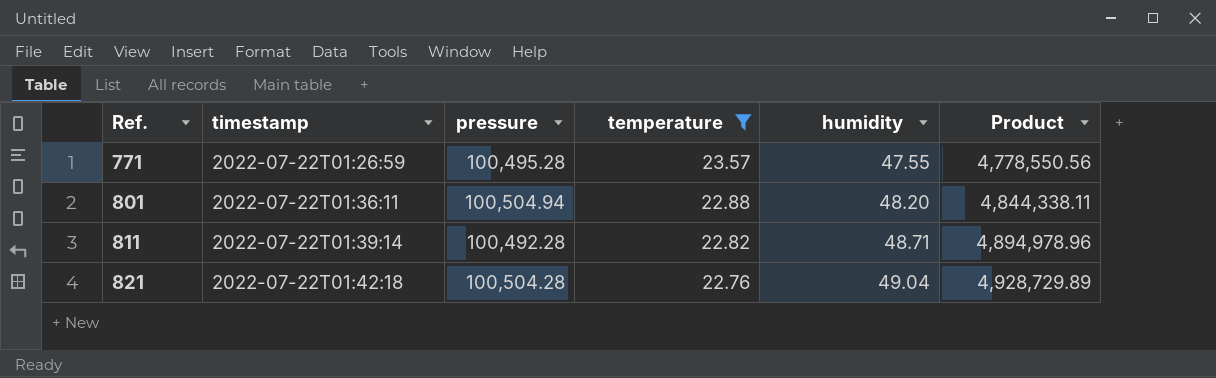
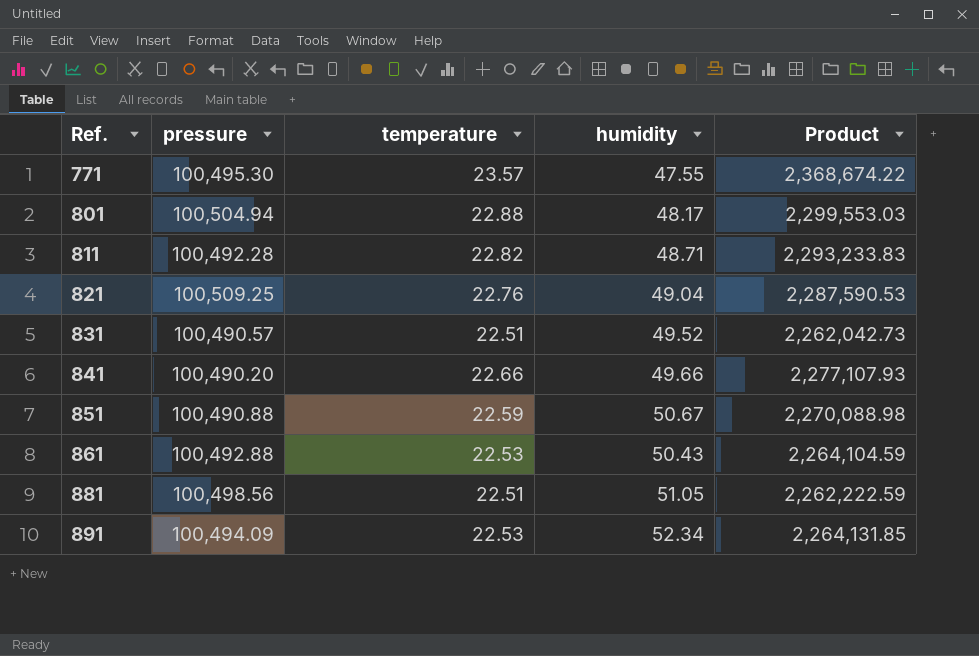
filter: temperature >= 22.76 -> none
column timestamp | position: 2 -> none
column Product | formula: [pressure] * [humidity] -> [pressure] * [temperature]
771 | pressure: 100,495.28 -> 100,495.30
801 | humidity: 48.20 -> 48.17
821 | pressure: 100,504.28 -> 100,509.25

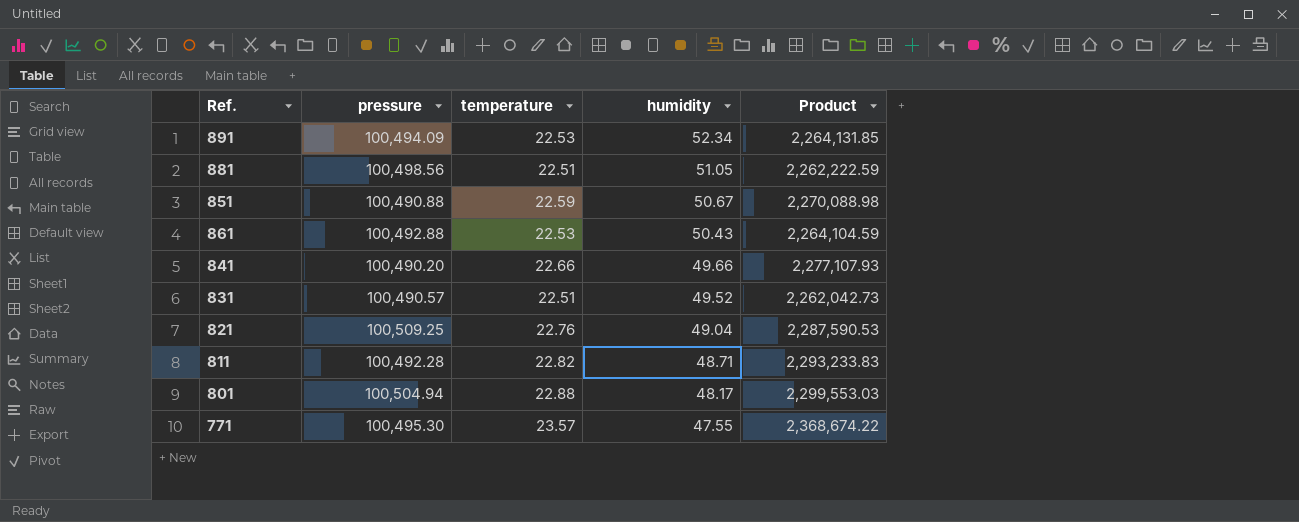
row order: Ref. ascending -> humidity descending

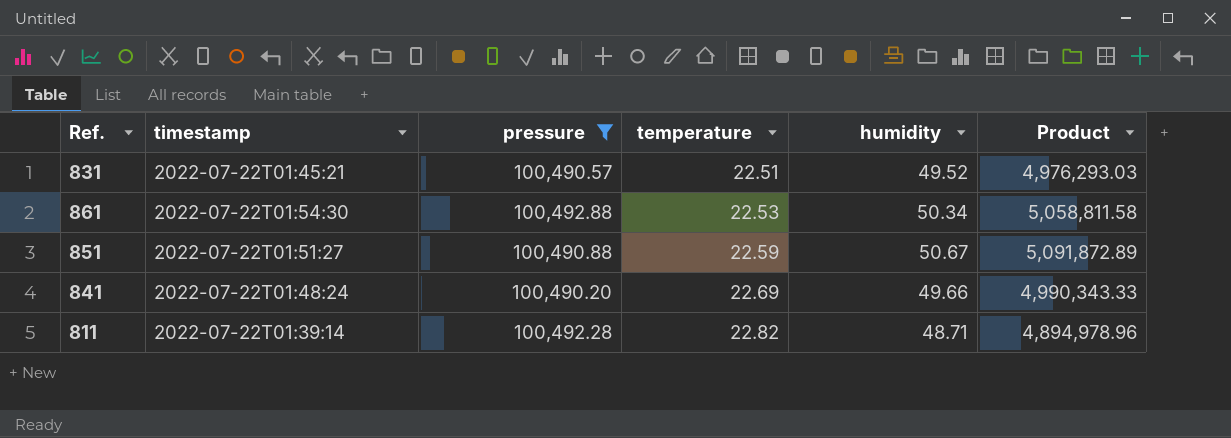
filter: none -> pressure <= 100,492.88
row order: humidity descending -> temperature ascending
column timestamp | position: none -> 2
column Product | formula: [pressure] * [temperature] -> [pressure] * [humidity]
861 | humidity: 50.43 -> 50.34
841 | temperature: 22.66 -> 22.69

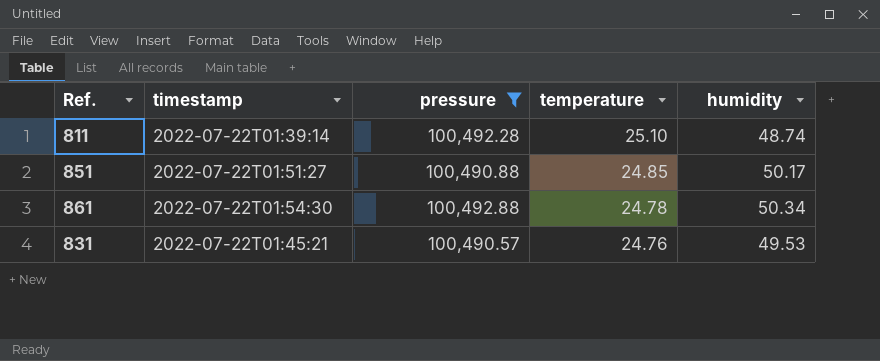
row order: temperature ascending -> temperature descending
column Product | formula: [pressure] * [humidity] -> none
row 841: 2022-07-22T01:48:24 | 100,490.20 | 22.69 | 49.66 | 4,990,343.33 -> none
811 | temperature: 22.82 -> 25.10
811 | humidity: 48.71 -> 48.74
851 | temperature: 22.59 -> 24.85
851 | humidity: 50.67 -> 50.17
861 | temperature: 22.53 -> 24.78
831 | temperature: 22.51 -> 24.76
831 | humidity: 49.52 -> 49.53

